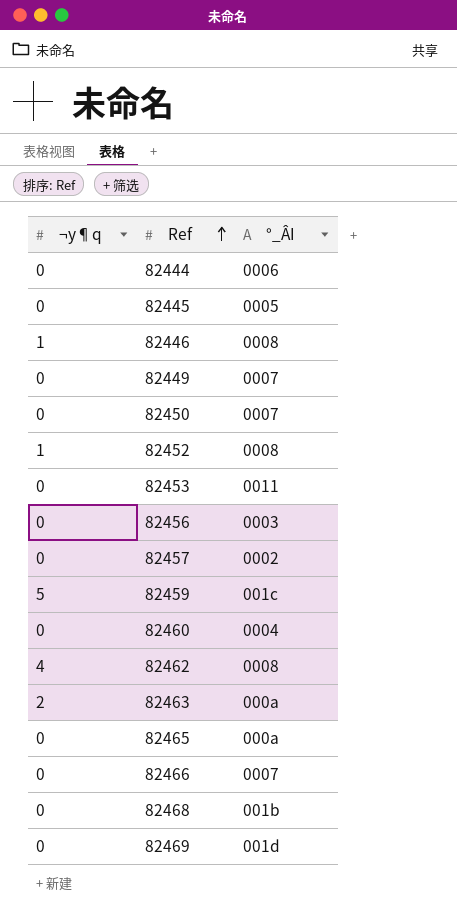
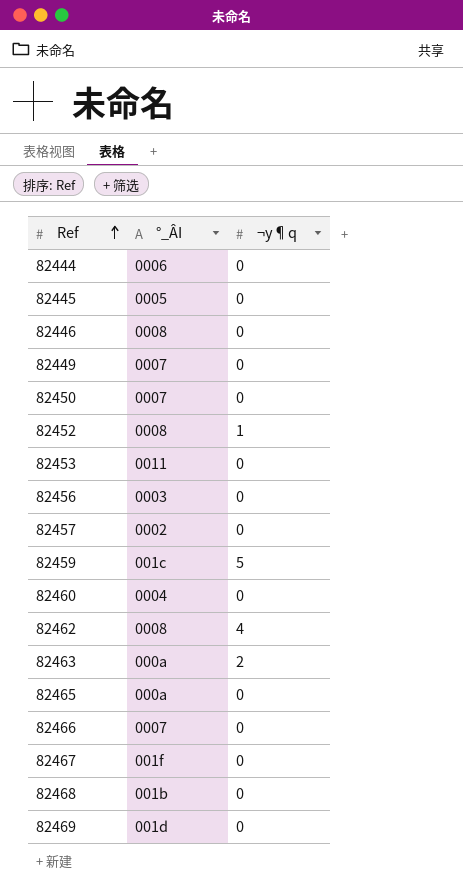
column ¬y¶q | position: 1 -> 3
82446 | ¬y¶q: 1 -> 0
row 82467: none -> 001f | 0

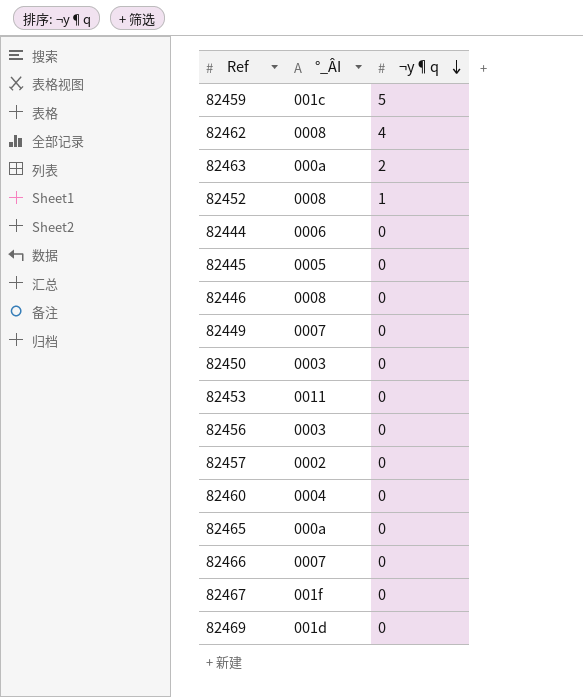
row order: Ref ascending -> ¬y¶q descending
row 82468: 001b | 0 -> none
82450 | °_ÂI: 0007 -> 0003

